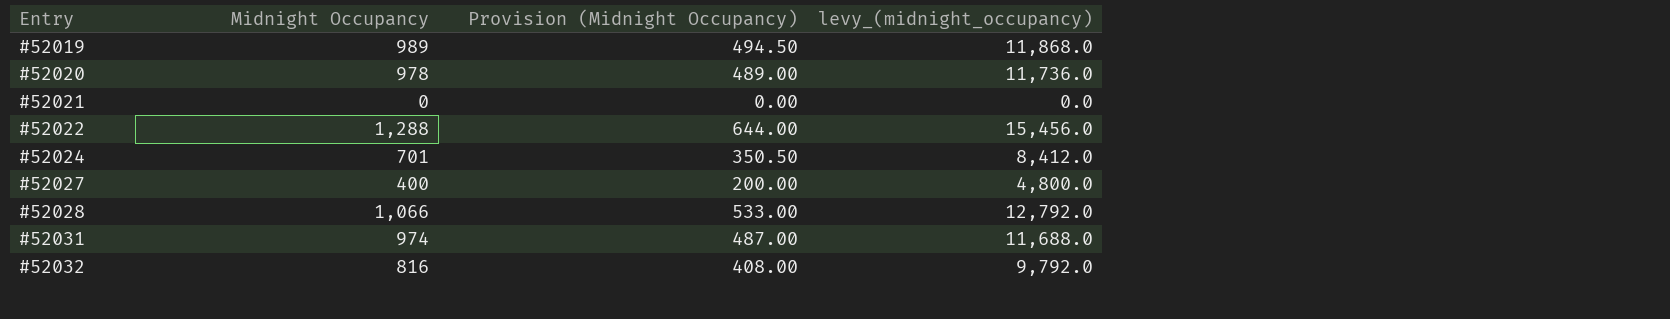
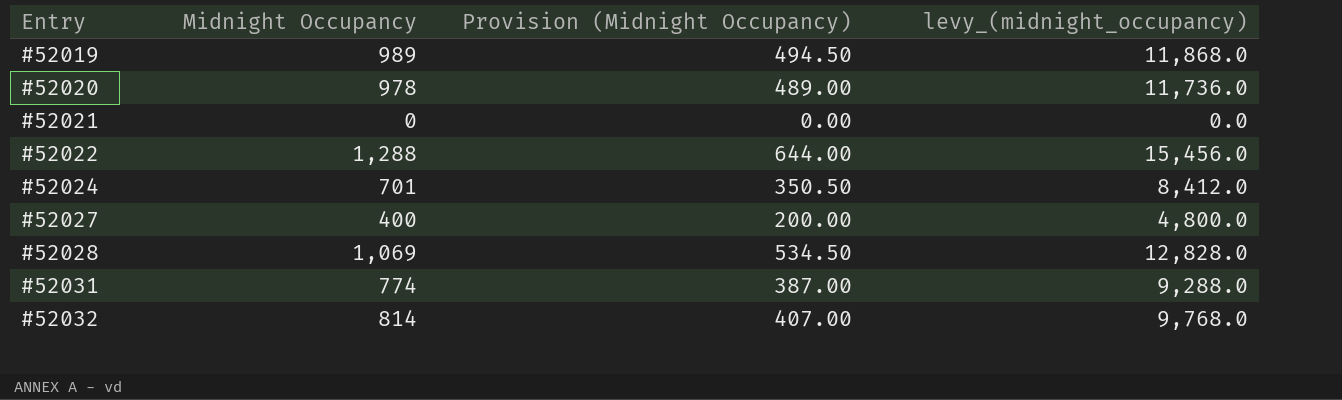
#52028 | Midnight Occupancy: 1,066 -> 1,069
#52028 | Provision (Midnight Occupancy): 533.00 -> 534.50
#52028 | levy_(midnight_occupancy): 12,792.0 -> 12,828.0
#52031 | Midnight Occupancy: 974 -> 774
#52031 | Provision (Midnight Occupancy): 487.00 -> 387.00
#52031 | levy_(midnight_occupancy): 11,688.0 -> 9,288.0
#52032 | Midnight Occupancy: 816 -> 814
#52032 | Provision (Midnight Occupancy): 408.00 -> 407.00
#52032 | levy_(midnight_occupancy): 9,792.0 -> 9,768.0

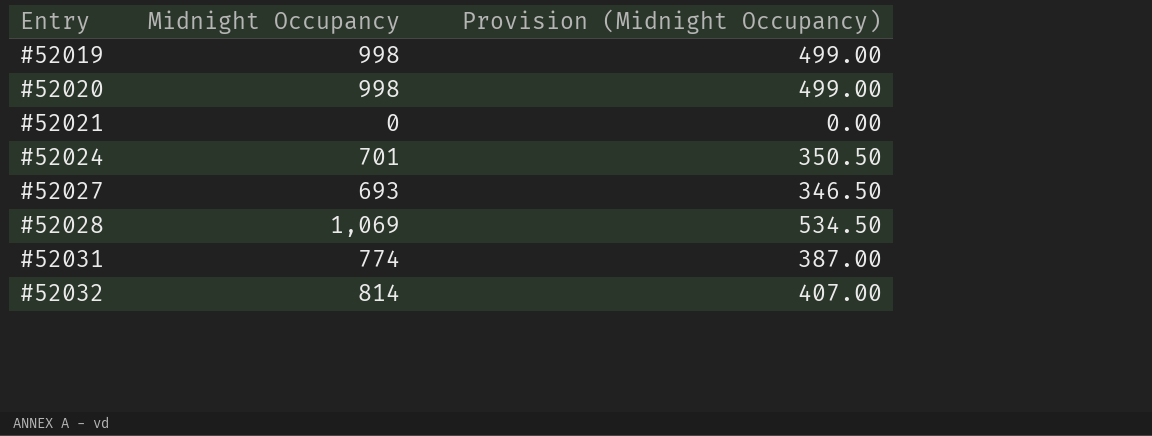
column levy_(midnight_occupancy) | formula: [Midnight Occupancy] * 12 -> none
row #52022: 1,288 | 644.00 | 15,456.0 -> none
#52019 | Midnight Occupancy: 989 -> 998
#52019 | Provision (Midnight Occupancy): 494.50 -> 499.00
#52020 | Midnight Occupancy: 978 -> 998
#52020 | Provision (Midnight Occupancy): 489.00 -> 499.00
#52027 | Midnight Occupancy: 400 -> 693
#52027 | Provision (Midnight Occupancy): 200.00 -> 346.50

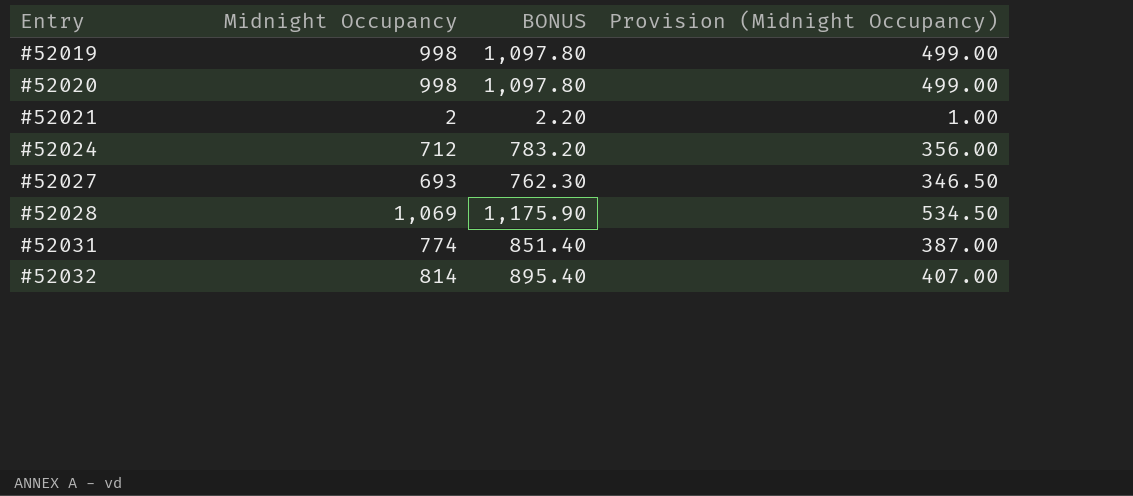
column BONUS | formula: none -> [Midnight Occupancy] * 1.1
#52021 | Midnight Occupancy: 0 -> 2
#52021 | Provision (Midnight Occupancy): 0.00 -> 1.00
#52024 | Midnight Occupancy: 701 -> 712
#52024 | Provision (Midnight Occupancy): 350.50 -> 356.00

